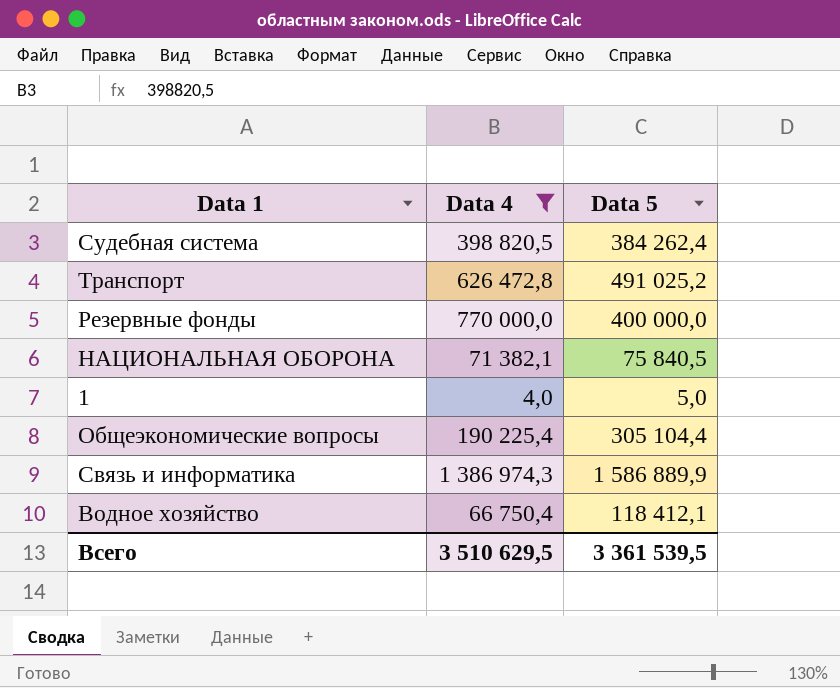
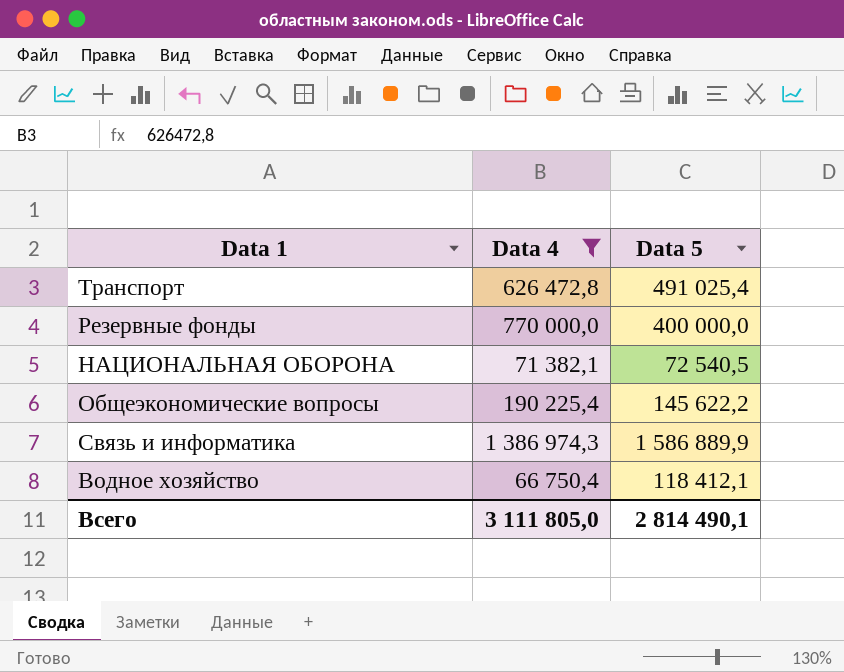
row Судебная система: 398 820,5 | 384 262,4 -> none
row 1: 4,0 | 5,0 -> none
Транспорт | Data 5: 491 025,2 -> 491 025,4
НАЦИОНАЛЬНАЯ ОБОРОНА | Data 5: 75 840,5 -> 72 540,5
Общеэкономические вопросы | Data 5: 305 104,4 -> 145 622,2
Всего | Data 4: 3 510 629,5 -> 3 111 805,0
Всего | Data 5: 3 361 539,5 -> 2 814 490,1

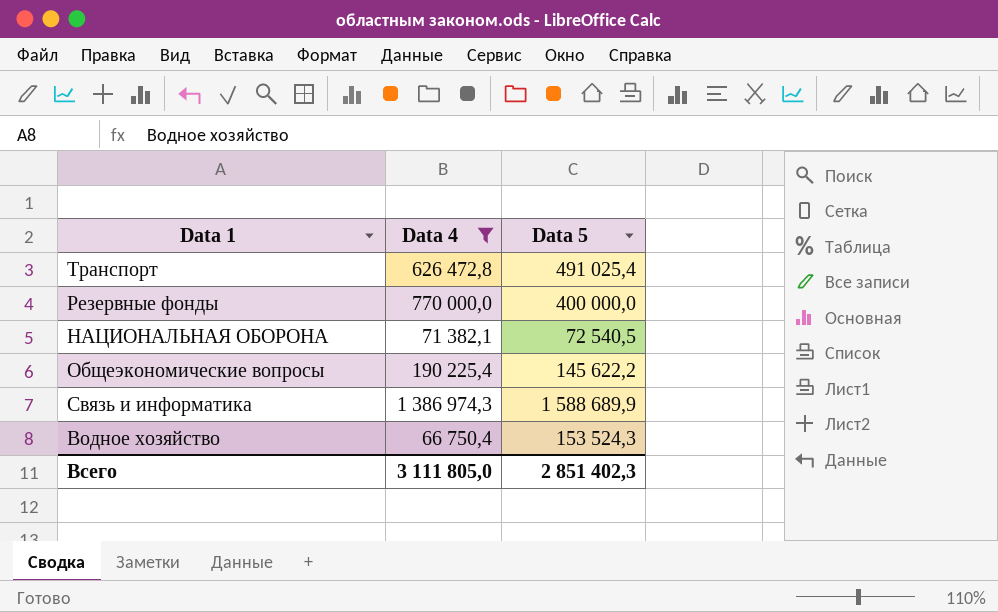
Связь и информатика | Data 5: 1 586 889,9 -> 1 588 689,9
Водное хозяйство | Data 5: 118 412,1 -> 153 524,3
Всего | Data 5: 2 814 490,1 -> 2 851 402,3

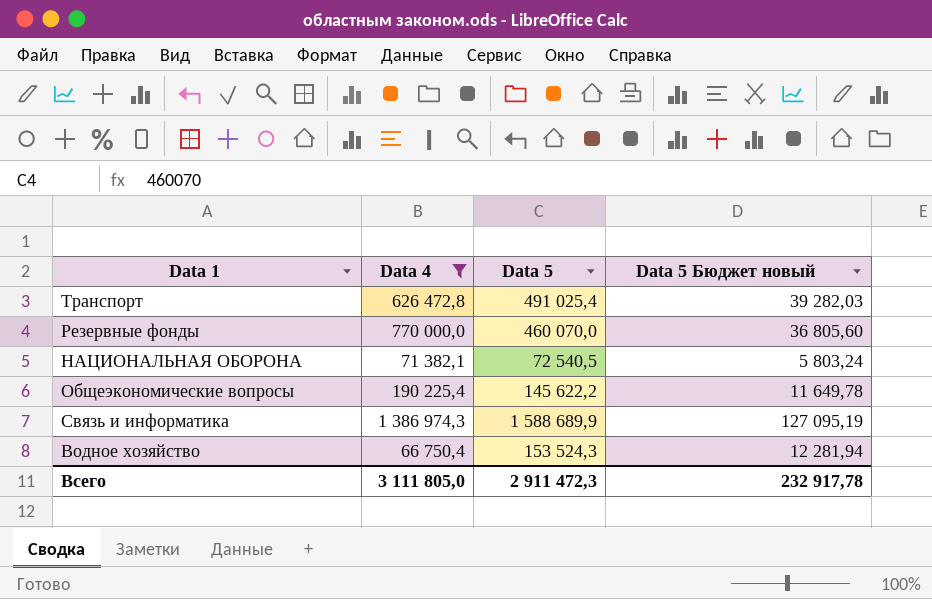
column Data 5 Бюджет новый | formula: none -> [Data 5] * 0,08
Резервные фонды | Data 5: 400 000,0 -> 460 070,0
Всего | Data 5: 2 851 402,3 -> 2 911 472,3

